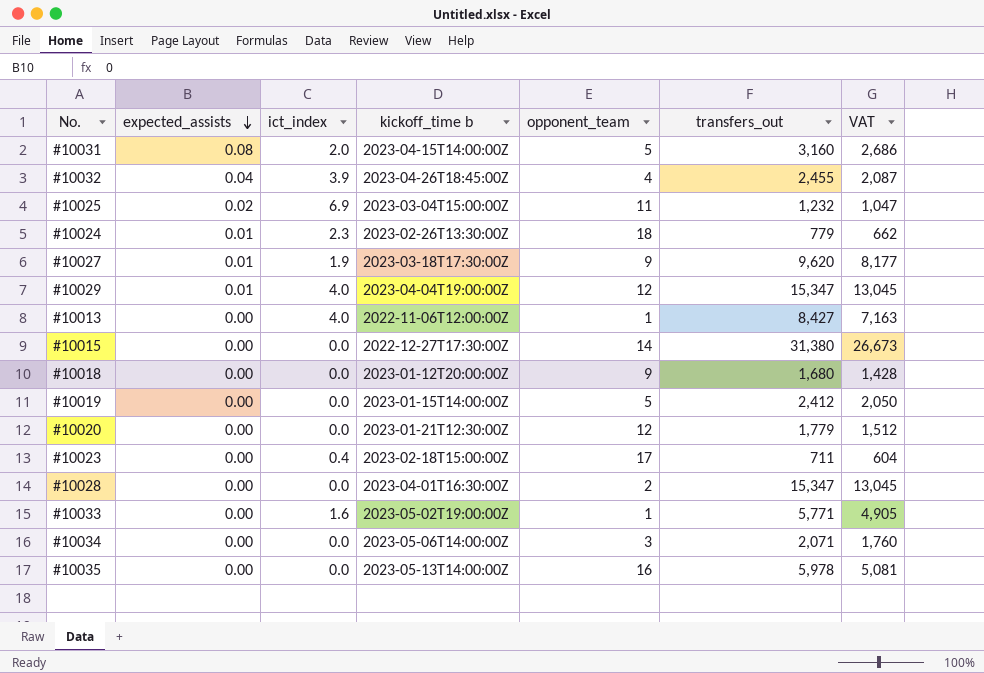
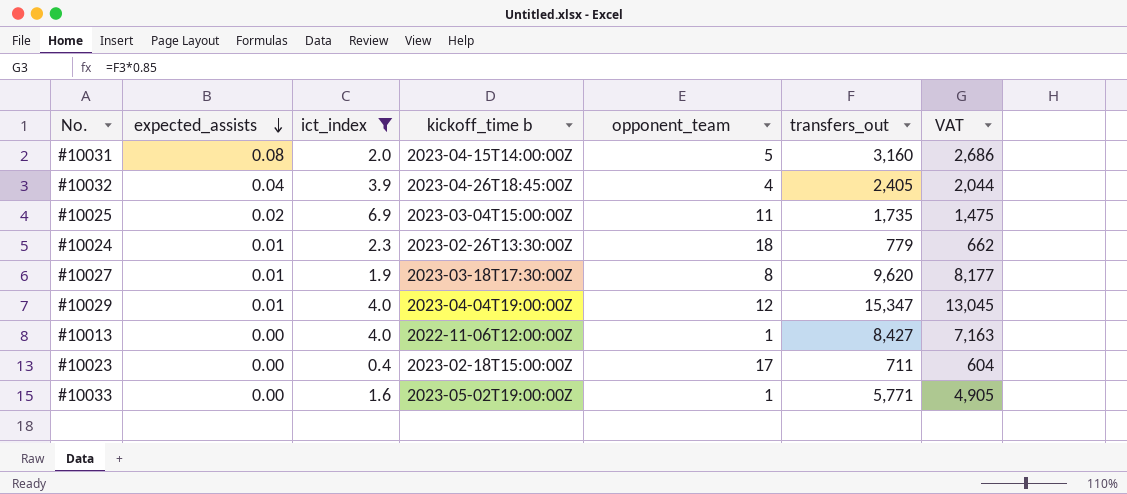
filter: none -> ict_index != 0.0
#10032 | transfers_out: 2,455 -> 2,405
#10032 | VAT: 2,087 -> 2,044
#10025 | transfers_out: 1,232 -> 1,735
#10025 | VAT: 1,047 -> 1,475
#10027 | opponent_team: 9 -> 8

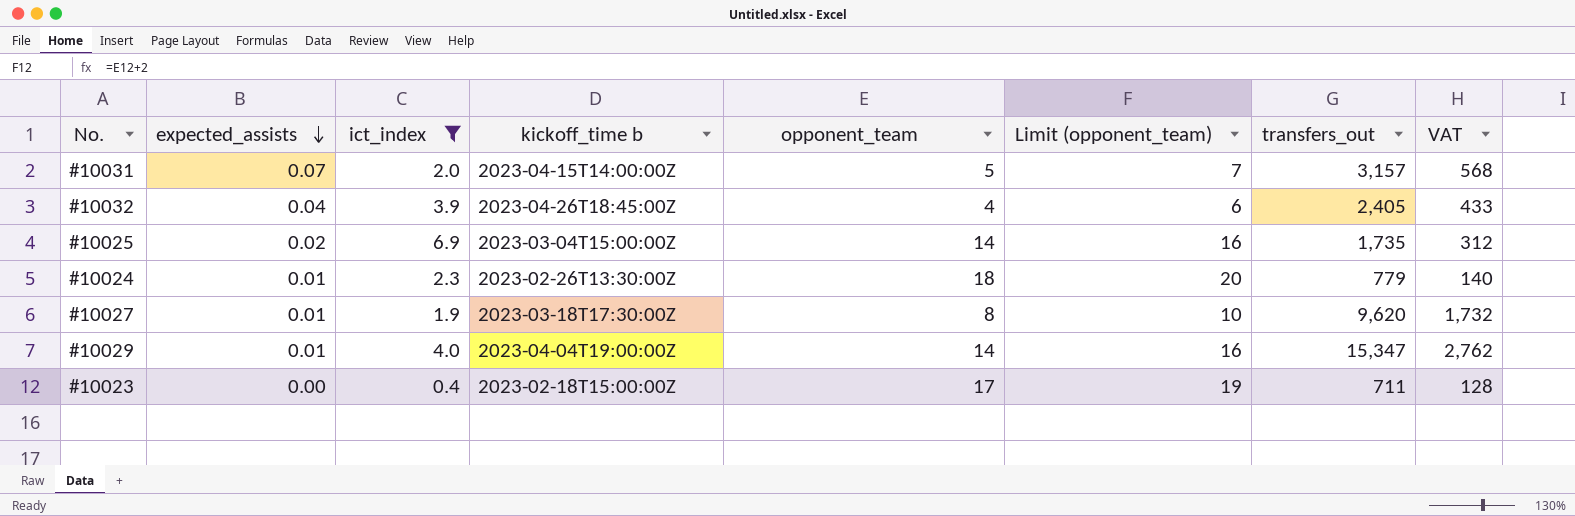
column Limit (opponent_team) | formula: none -> [opponent_team] + 2
column VAT | formula: [transfers_out] * 0.85 -> [transfers_out] * 0.18
row #10013: 0.00 | 4.0 | 2022-11-06T12:00:00Z | 1 | 8,427 | 7,163 -> none
row #10033: 0.00 | 1.6 | 2023-05-02T19:00:00Z | 1 | 5,771 | 4,905 -> none
#10031 | expected_assists: 0.08 -> 0.07
#10031 | transfers_out: 3,160 -> 3,157
#10025 | opponent_team: 11 -> 14
#10029 | opponent_team: 12 -> 14

